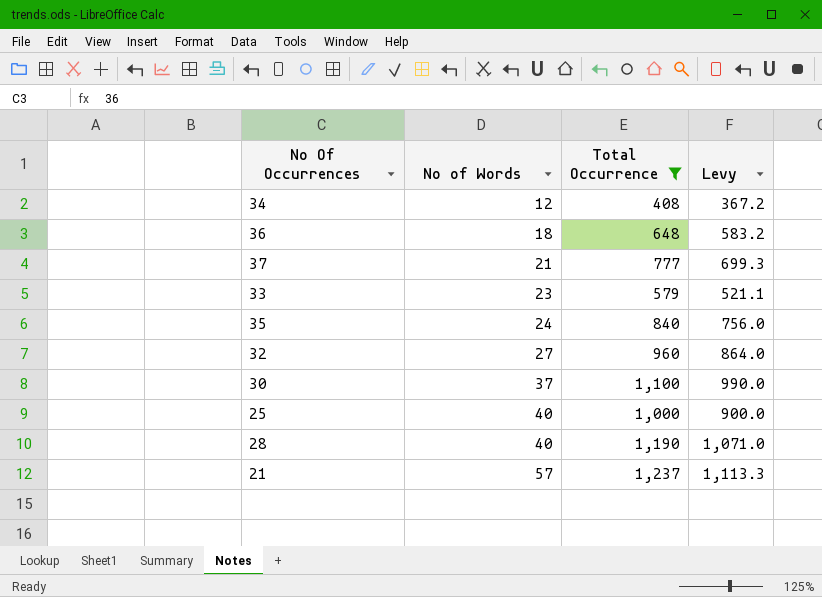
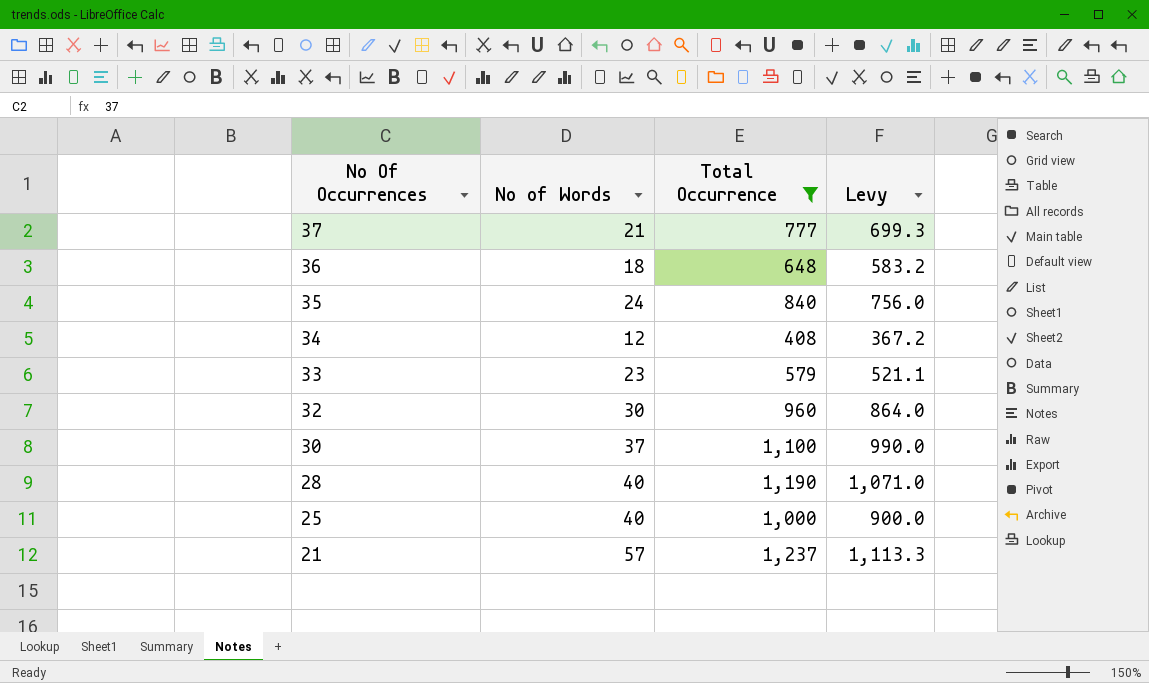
row order: No of Words ascending -> No Of Occurrences descending
32 | No of Words: 27 -> 30

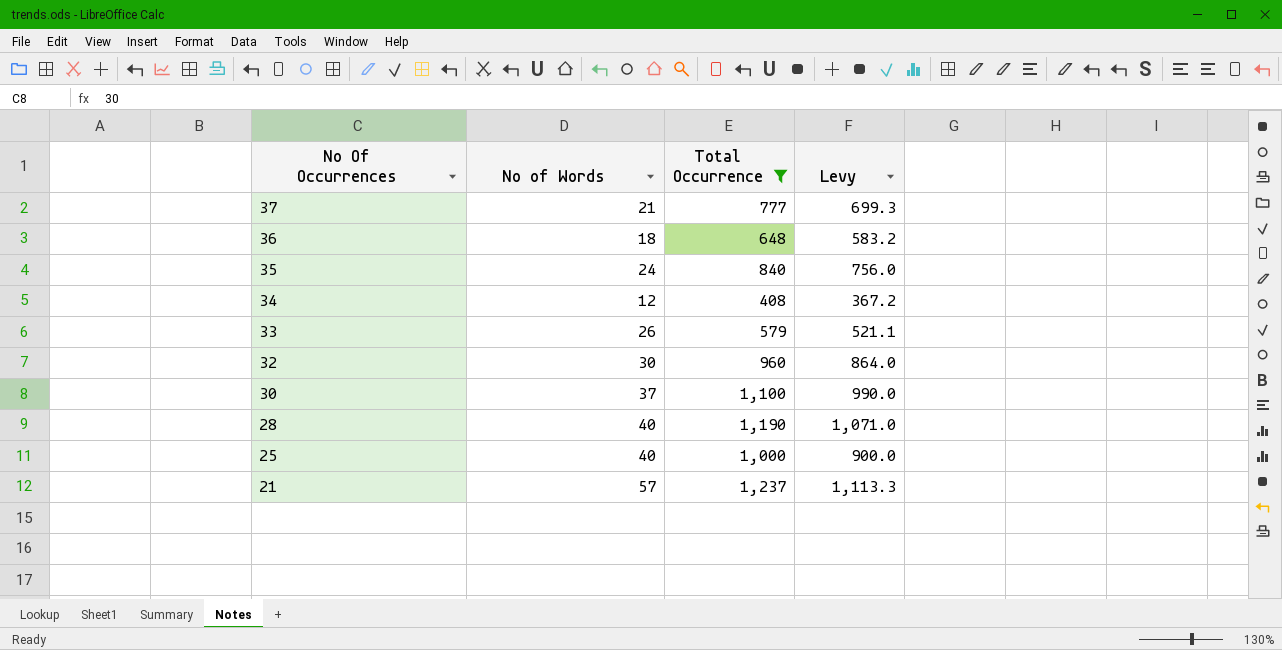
33 | No of Words: 23 -> 26

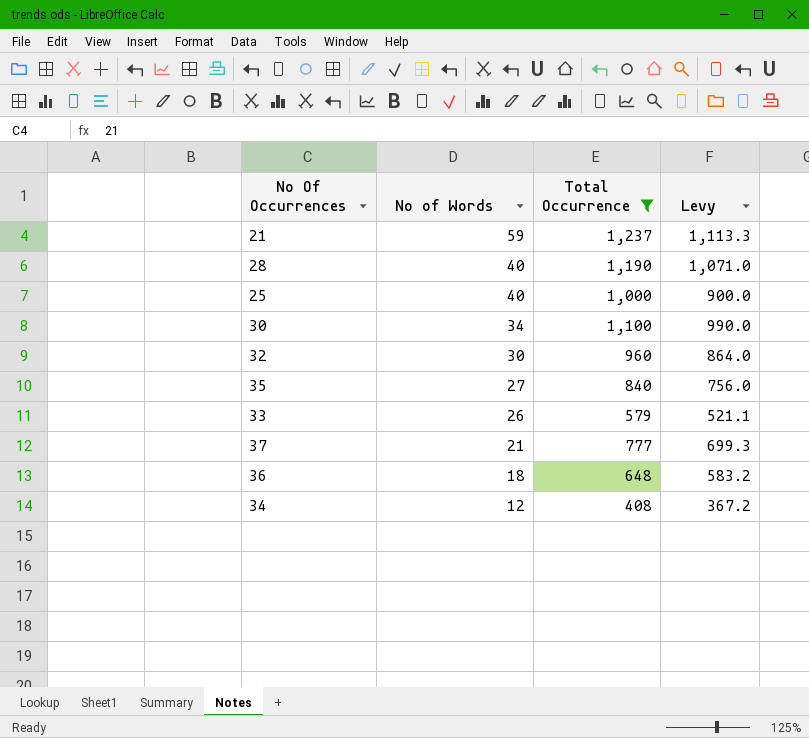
row order: No Of Occurrences descending -> No of Words descending
21 | No of Words: 57 -> 59
30 | No of Words: 37 -> 34
35 | No of Words: 24 -> 27

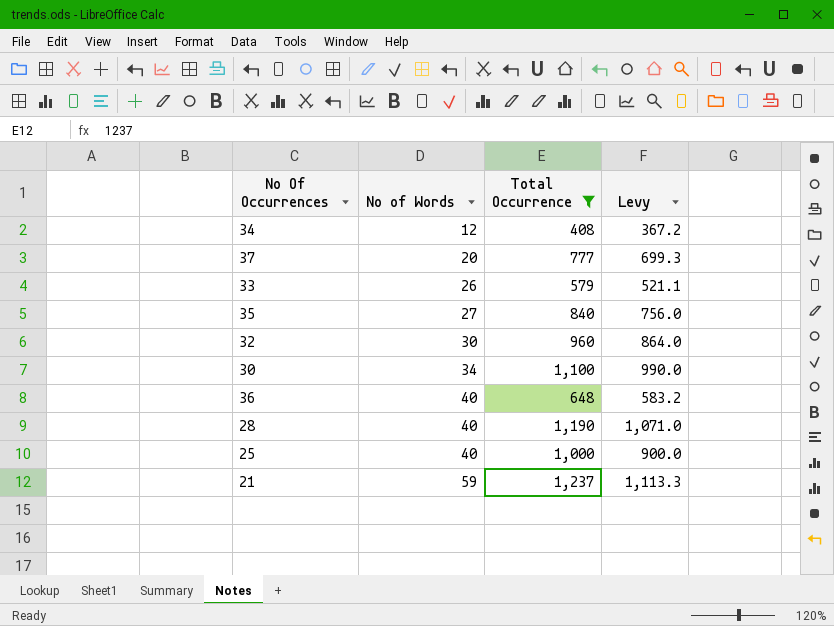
row order: No of Words descending -> No of Words ascending
37 | No of Words: 21 -> 20
36 | No of Words: 18 -> 40

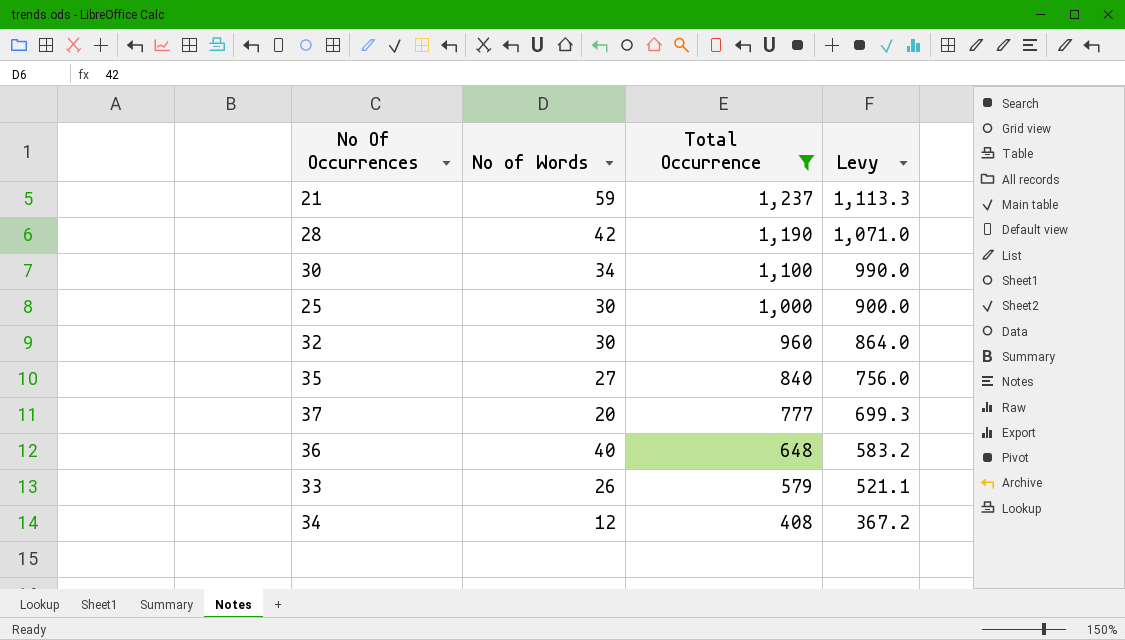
row order: No of Words ascending -> Total Occurrence descending
28 | No of Words: 40 -> 42
25 | No of Words: 40 -> 30

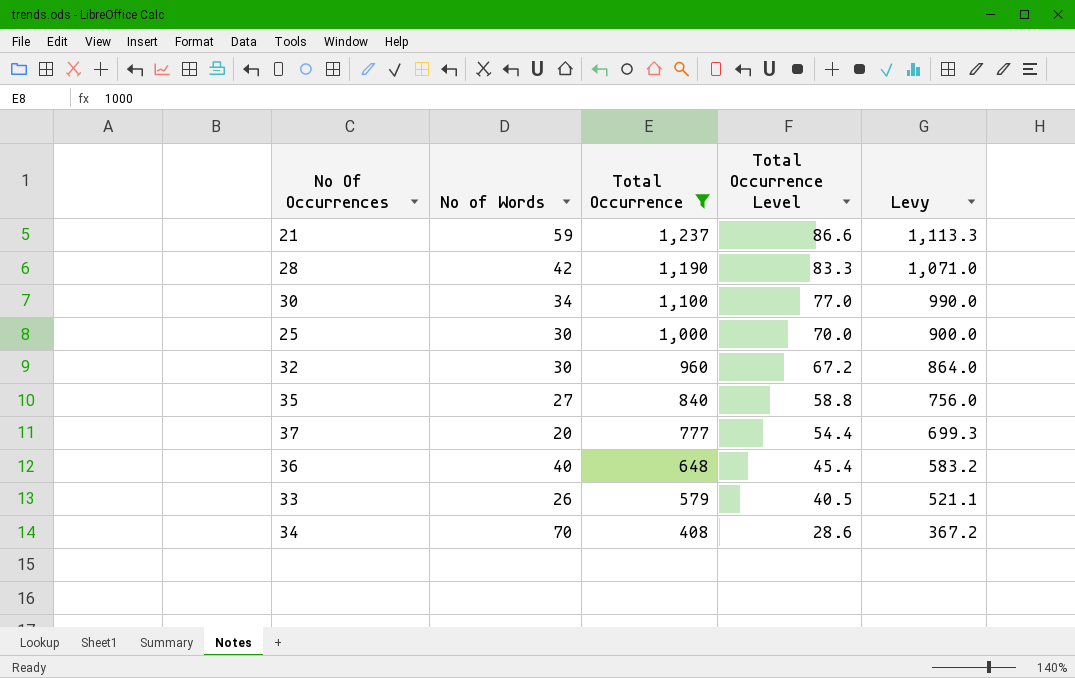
column Total Occurrence Level | formula: none -> [Total Occurrence] * 0.07
34 | No of Words: 12 -> 70

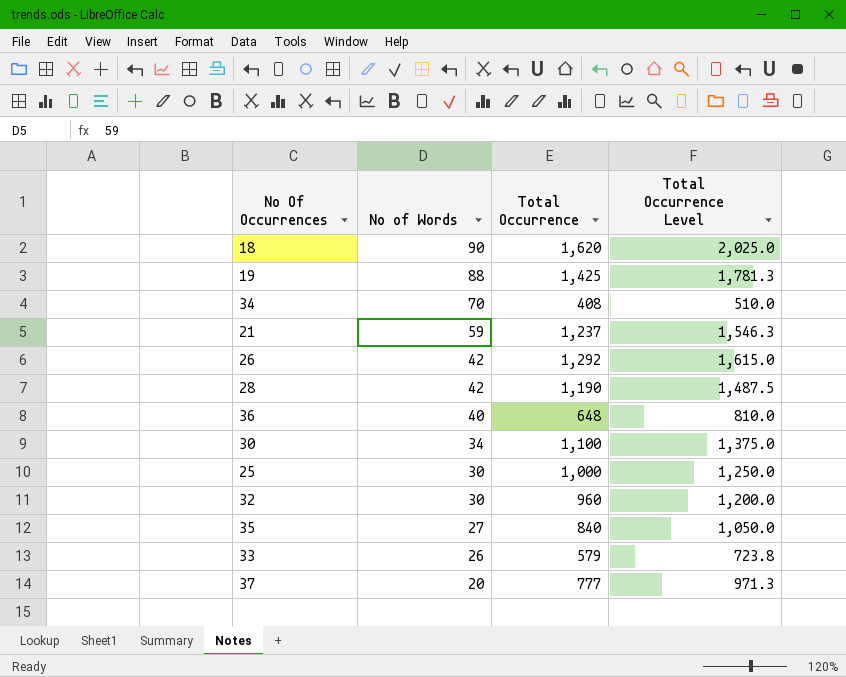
filter: Total Occurrence <= 1,237 -> none
row order: Total Occurrence descending -> No of Words descending
column Levy | formula: [Total Occurrence] * 0.9 -> none
column Total Occurrence Level | formula: [Total Occurrence] * 0.07 -> [Total Occurrence] * 1.25

